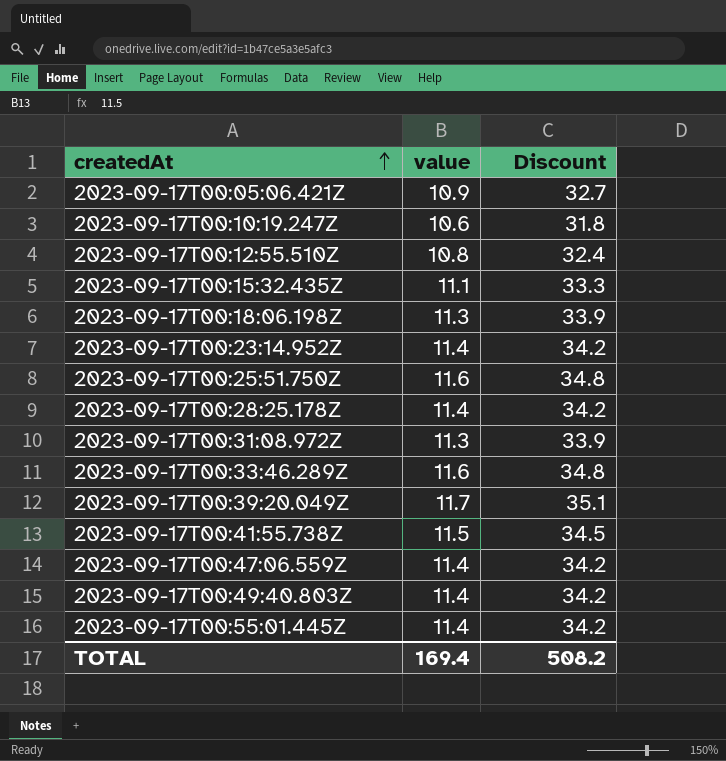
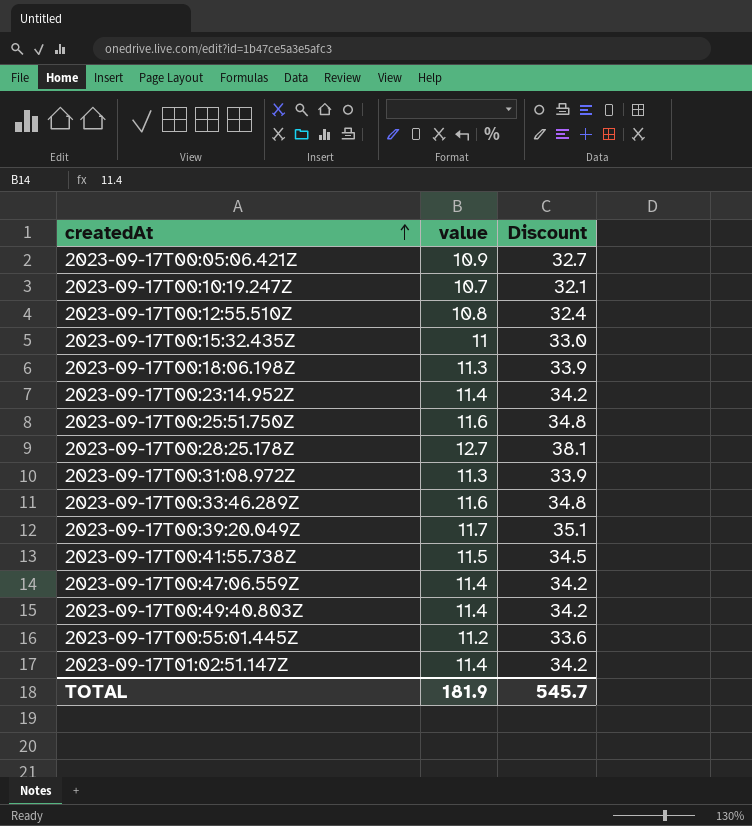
2023-09-17T00:10:19.247Z | value: 10.6 -> 10.7
2023-09-17T00:10:19.247Z | Discount: 31.8 -> 32.1
2023-09-17T00:15:32.435Z | value: 11.1 -> 11
2023-09-17T00:15:32.435Z | Discount: 33.3 -> 33.0
2023-09-17T00:28:25.178Z | value: 11.4 -> 12.7
2023-09-17T00:28:25.178Z | Discount: 34.2 -> 38.1
2023-09-17T00:55:01.445Z | value: 11.4 -> 11.2
2023-09-17T00:55:01.445Z | Discount: 34.2 -> 33.6
row 2023-09-17T01:02:51.147Z: none -> 11.4 | 34.2
TOTAL | value: 169.4 -> 181.9
TOTAL | Discount: 508.2 -> 545.7

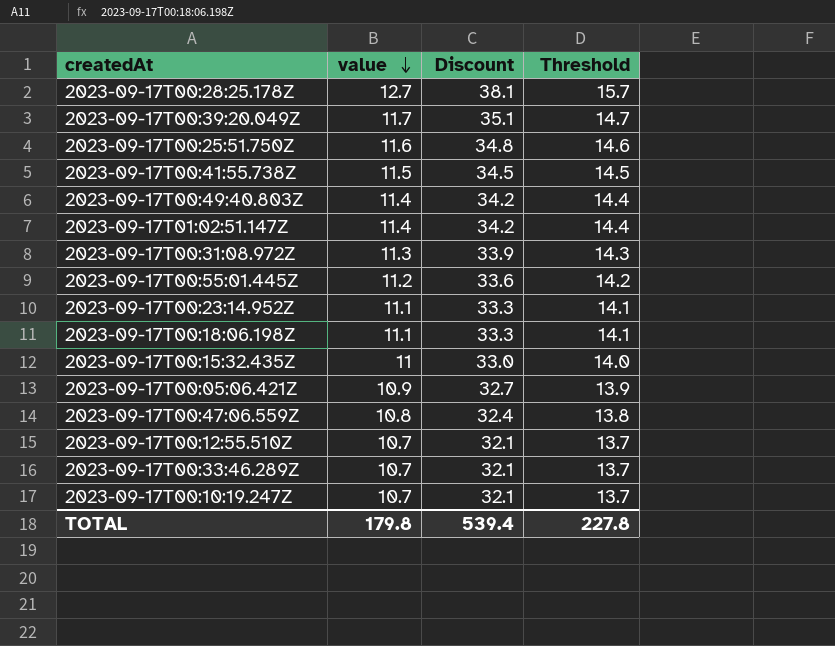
row order: createdAt ascending -> value descending
column Threshold | formula: none -> [value] + 3
2023-09-17T00:23:14.952Z | value: 11.4 -> 11.1
2023-09-17T00:23:14.952Z | Discount: 34.2 -> 33.3
2023-09-17T00:18:06.198Z | value: 11.3 -> 11.1
2023-09-17T00:18:06.198Z | Discount: 33.9 -> 33.3
2023-09-17T00:47:06.559Z | value: 11.4 -> 10.8
2023-09-17T00:47:06.559Z | Discount: 34.2 -> 32.4
2023-09-17T00:12:55.510Z | value: 10.8 -> 10.7
2023-09-17T00:12:55.510Z | Discount: 32.4 -> 32.1
2023-09-17T00:33:46.289Z | value: 11.6 -> 10.7
2023-09-17T00:33:46.289Z | Discount: 34.8 -> 32.1
TOTAL | value: 181.9 -> 179.8
TOTAL | Discount: 545.7 -> 539.4

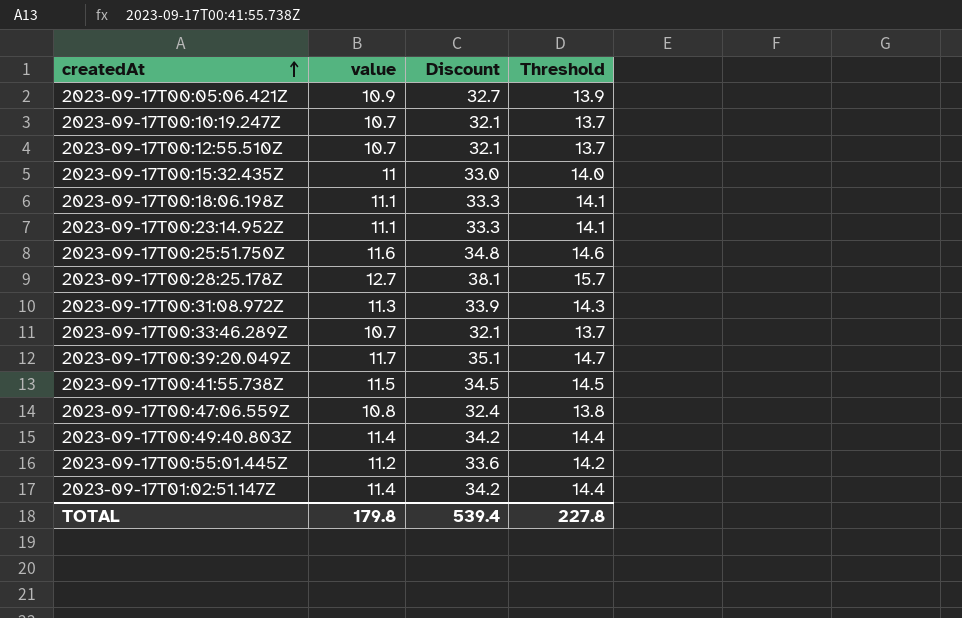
row order: value descending -> createdAt ascending

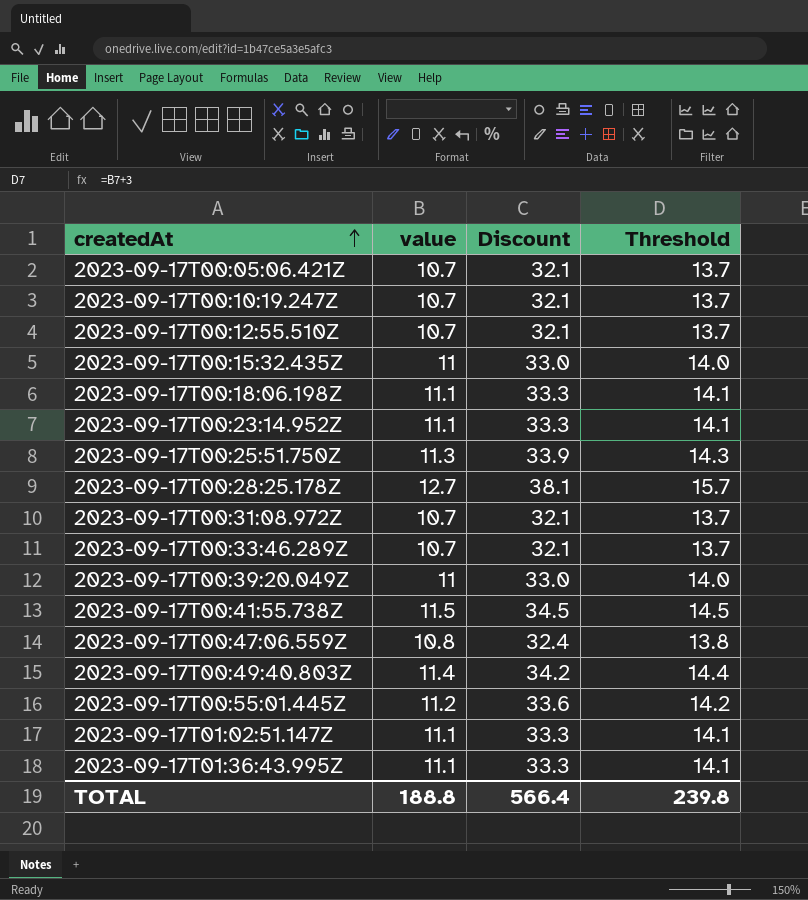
2023-09-17T00:05:06.421Z | value: 10.9 -> 10.7
2023-09-17T00:05:06.421Z | Discount: 32.7 -> 32.1
2023-09-17T00:05:06.421Z | Threshold: 13.9 -> 13.7
2023-09-17T00:25:51.750Z | value: 11.6 -> 11.3
2023-09-17T00:25:51.750Z | Discount: 34.8 -> 33.9
2023-09-17T00:25:51.750Z | Threshold: 14.6 -> 14.3
2023-09-17T00:31:08.972Z | value: 11.3 -> 10.7
2023-09-17T00:31:08.972Z | Discount: 33.9 -> 32.1
2023-09-17T00:31:08.972Z | Threshold: 14.3 -> 13.7
2023-09-17T00:39:20.049Z | value: 11.7 -> 11
2023-09-17T00:39:20.049Z | Discount: 35.1 -> 33.0
2023-09-17T00:39:20.049Z | Threshold: 14.7 -> 14.0
2023-09-17T01:02:51.147Z | value: 11.4 -> 11.1
2023-09-17T01:02:51.147Z | Discount: 34.2 -> 33.3
2023-09-17T01:02:51.147Z | Threshold: 14.4 -> 14.1
row 2023-09-17T01:36:43.995Z: none -> 11.1 | 33.3 | 14.1
TOTAL | value: 179.8 -> 188.8
TOTAL | Discount: 539.4 -> 566.4
TOTAL | Threshold: 227.8 -> 239.8

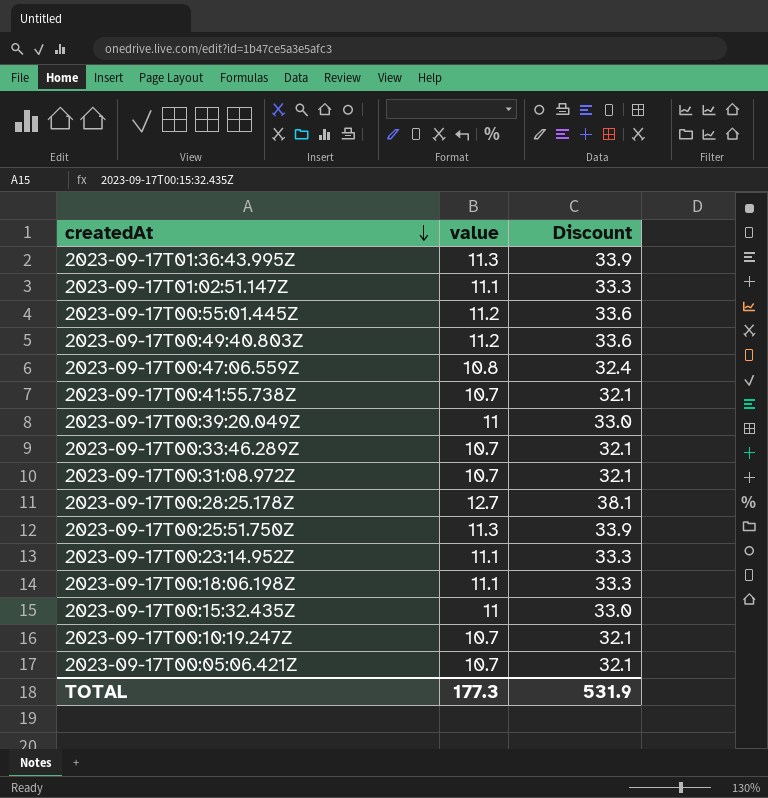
row order: createdAt ascending -> createdAt descending
column Threshold | formula: [value] + 3 -> none
row 2023-09-17T00:12:55.510Z: 10.7 | 32.1 | 13.7 -> none
2023-09-17T01:36:43.995Z | value: 11.1 -> 11.3
2023-09-17T01:36:43.995Z | Discount: 33.3 -> 33.9
2023-09-17T00:49:40.803Z | value: 11.4 -> 11.2
2023-09-17T00:49:40.803Z | Discount: 34.2 -> 33.6
2023-09-17T00:41:55.738Z | value: 11.5 -> 10.7
2023-09-17T00:41:55.738Z | Discount: 34.5 -> 32.1
TOTAL | value: 188.8 -> 177.3
TOTAL | Discount: 566.4 -> 531.9

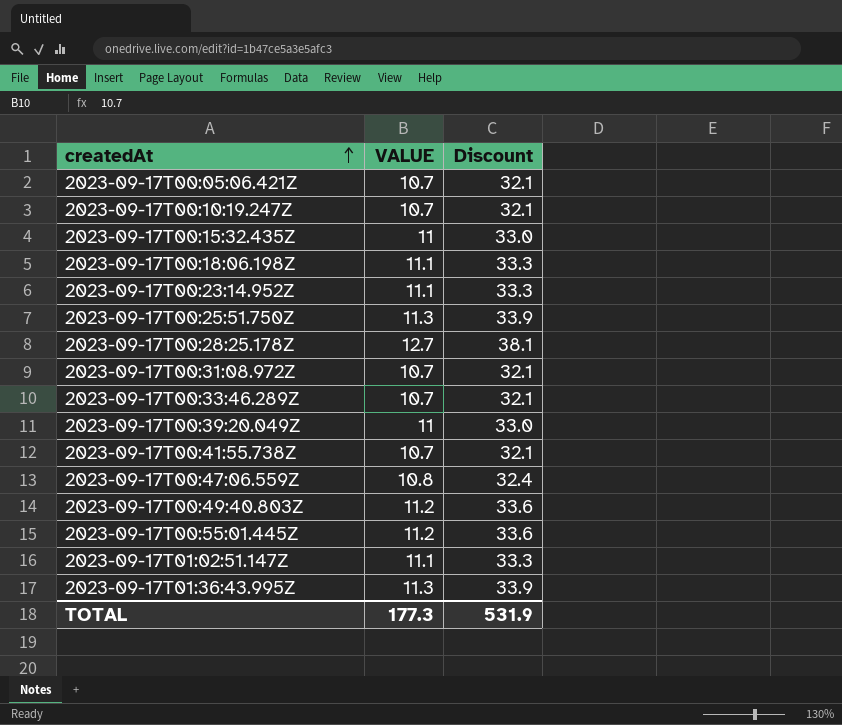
row order: createdAt descending -> createdAt ascending
column name: value -> VALUE

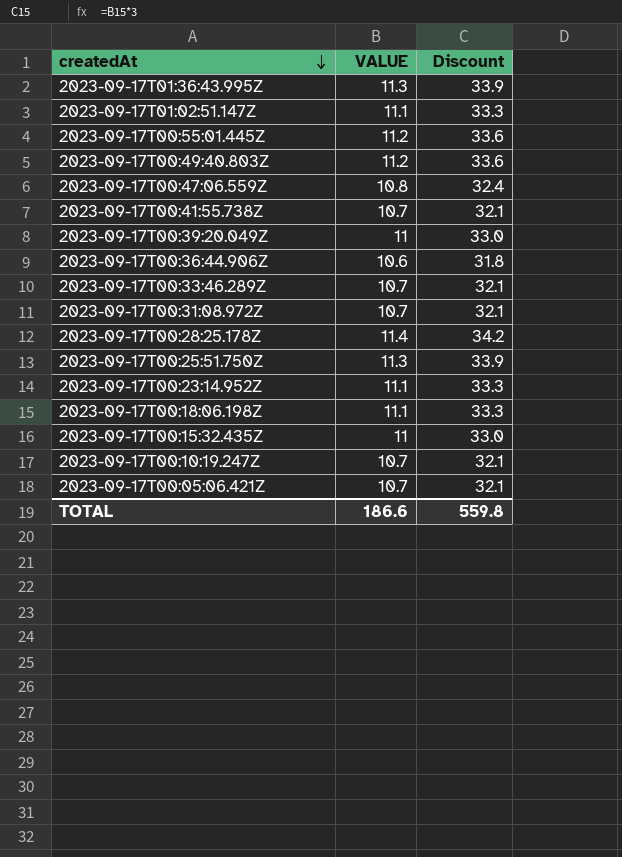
row order: createdAt ascending -> createdAt descending
row 2023-09-17T00:36:44.906Z: none -> 10.6 | 31.8
2023-09-17T00:28:25.178Z | VALUE: 12.7 -> 11.4
2023-09-17T00:28:25.178Z | Discount: 38.1 -> 34.2
TOTAL | VALUE: 177.3 -> 186.6
TOTAL | Discount: 531.9 -> 559.8

